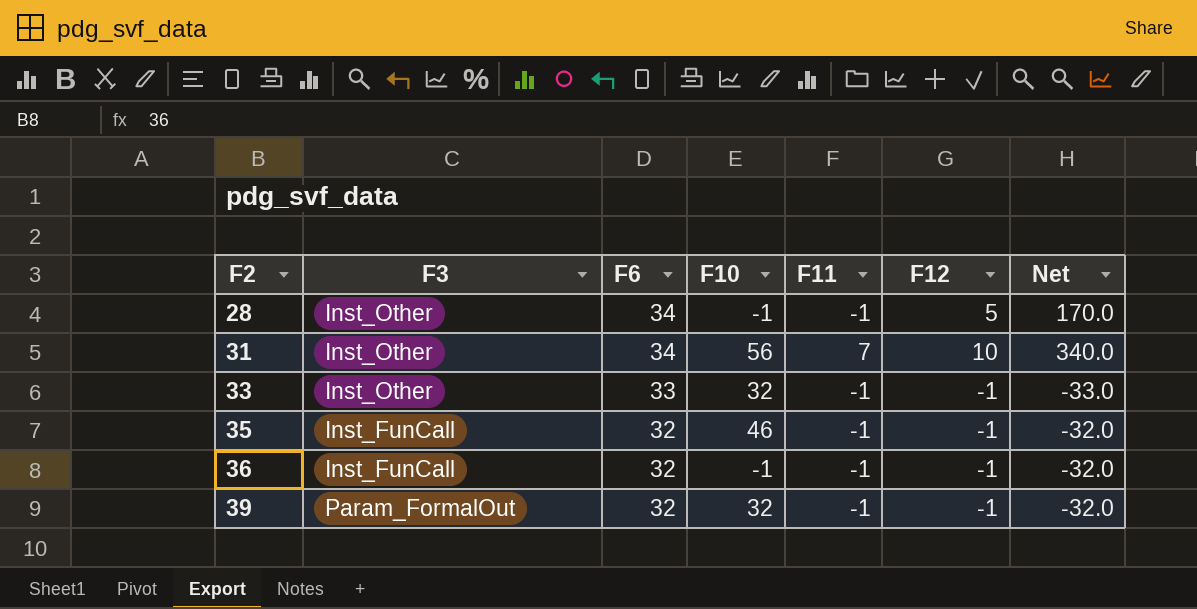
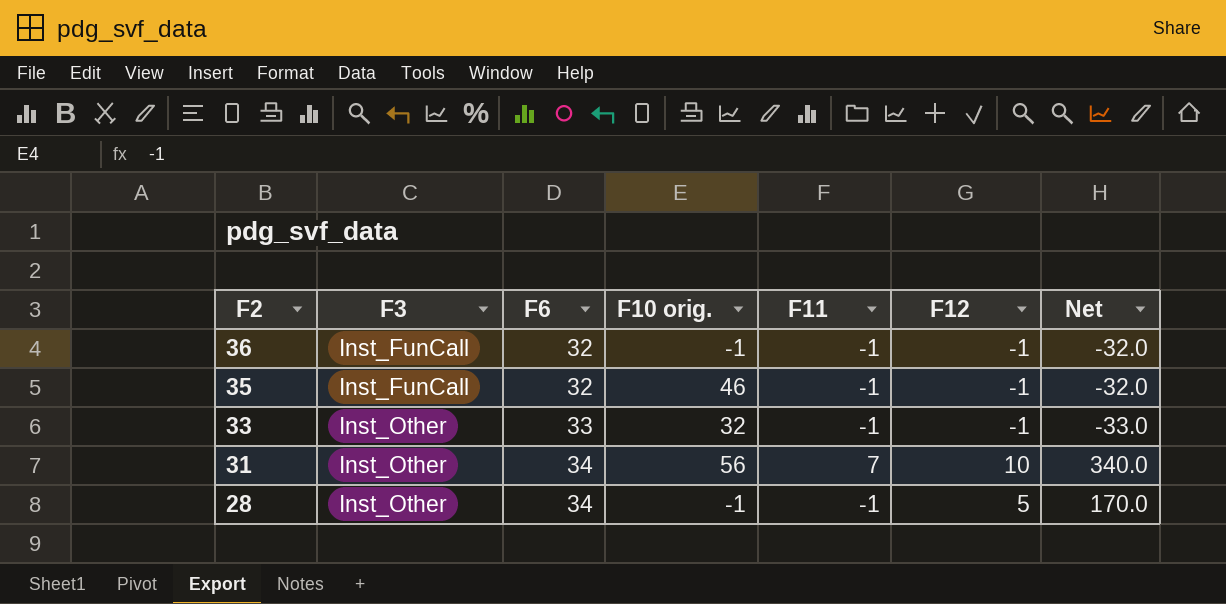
row order: F2 ascending -> F2 descending
column name: F10 -> F10 orig.
row 39: Param_FormalOut | 32 | 32 | -1 | -1 | -32.0 -> none

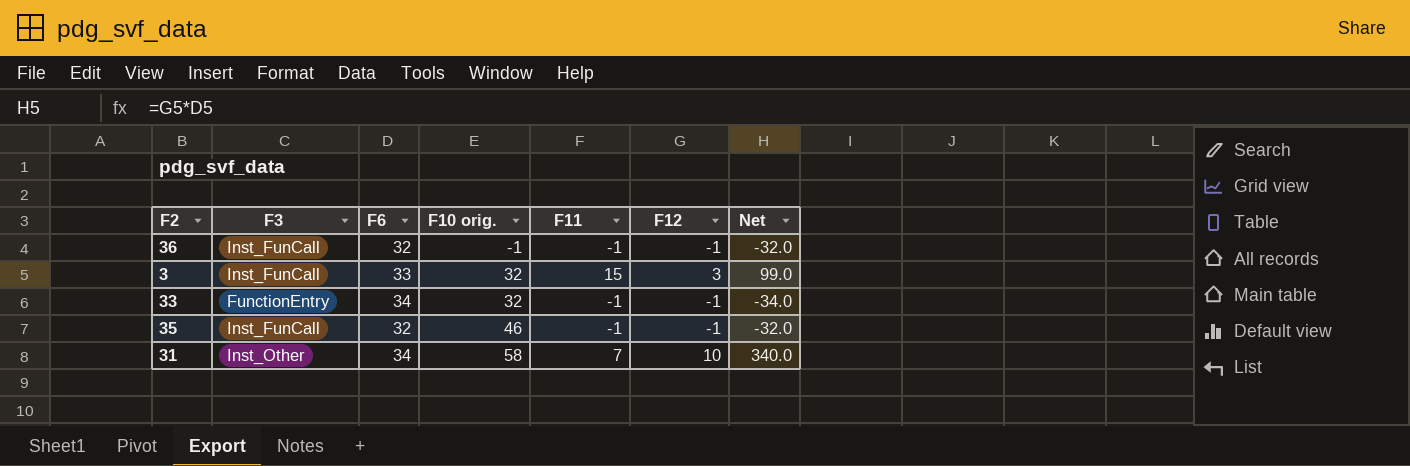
row order: F2 descending -> F10 orig. ascending
row 28: Inst_Other | 34 | -1 | -1 | 5 | 170.0 -> none
row 3: none -> Inst_FunCall | 33 | 32 | 15 | 3 | 99.0
33 | F3: Inst_Other -> FunctionEntry
33 | F6: 33 -> 34
33 | Net: -33.0 -> -34.0
31 | F10 orig.: 56 -> 58

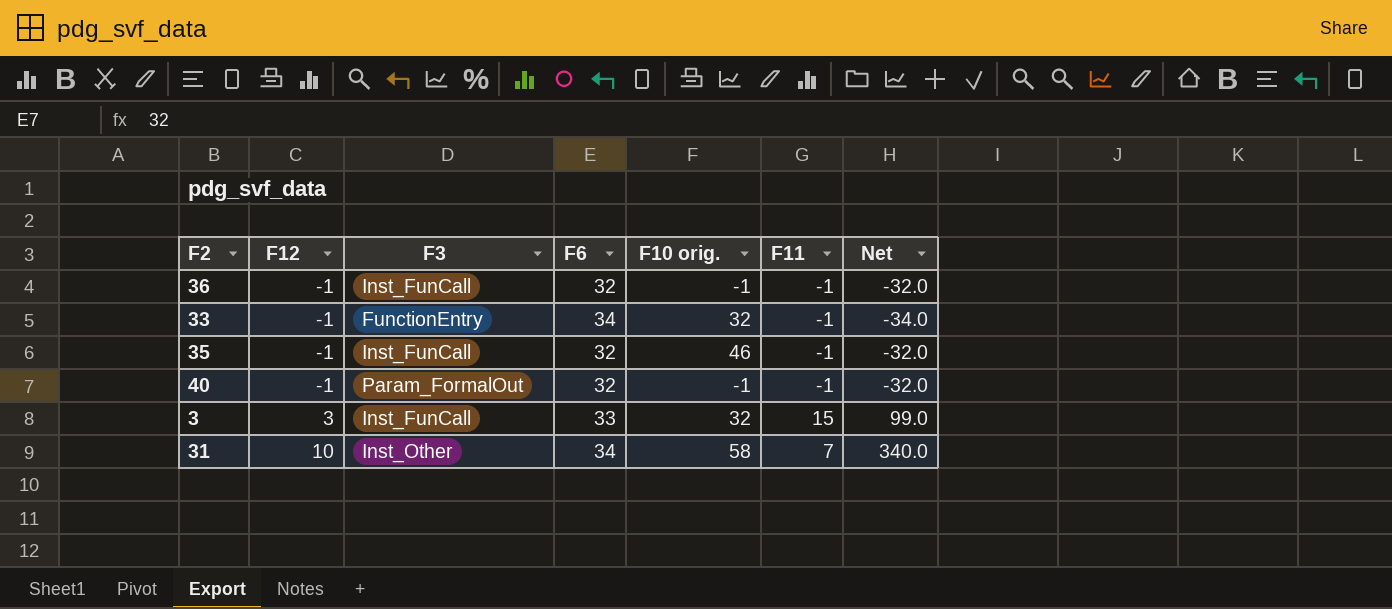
row order: F10 orig. ascending -> F12 ascending
column F12 | position: 6 -> 2
row 40: none -> -1 | Param_FormalOut | 32 | -1 | -1 | -32.0

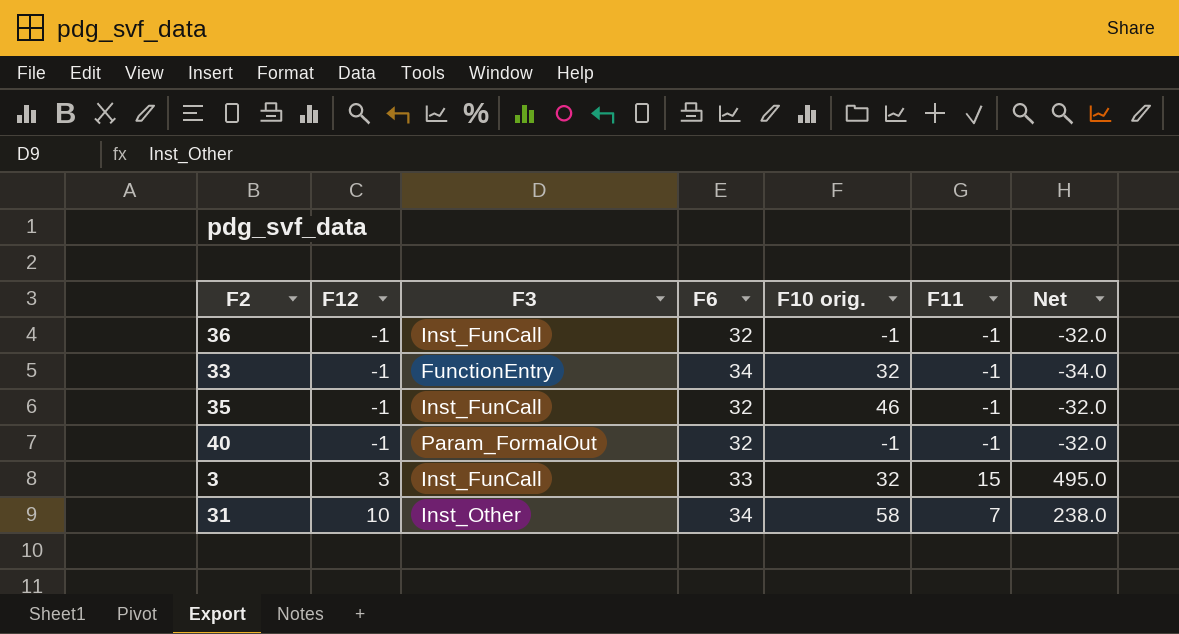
column Net | formula: [F12] * [F6] -> [F6] * [F11]

